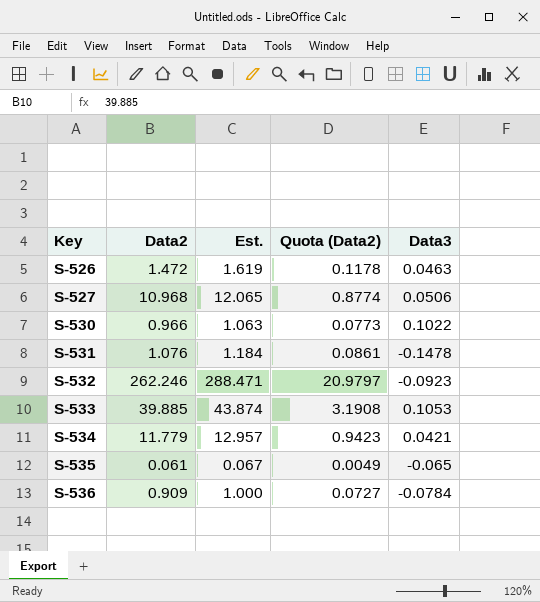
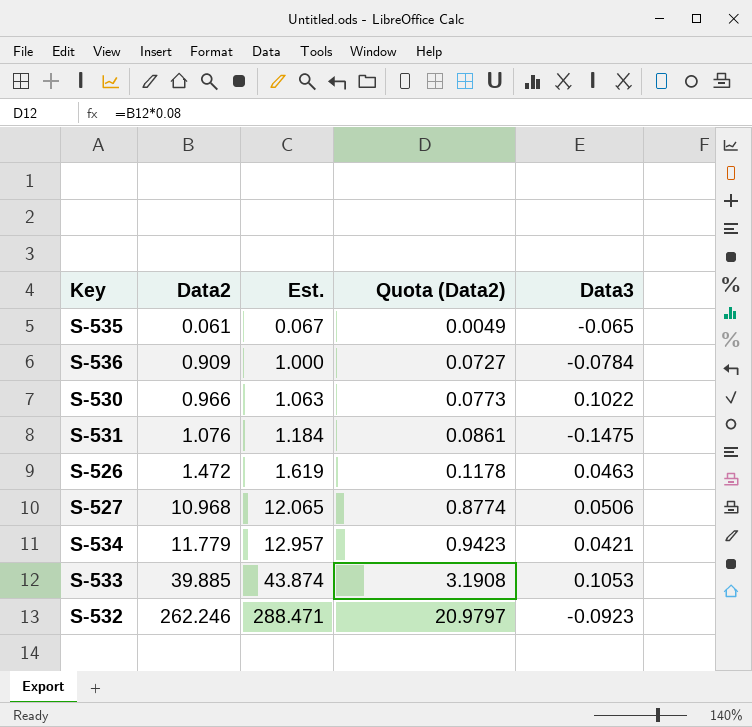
row order: Key ascending -> Data2 ascending
S-531 | Data3: -0.1478 -> -0.1475

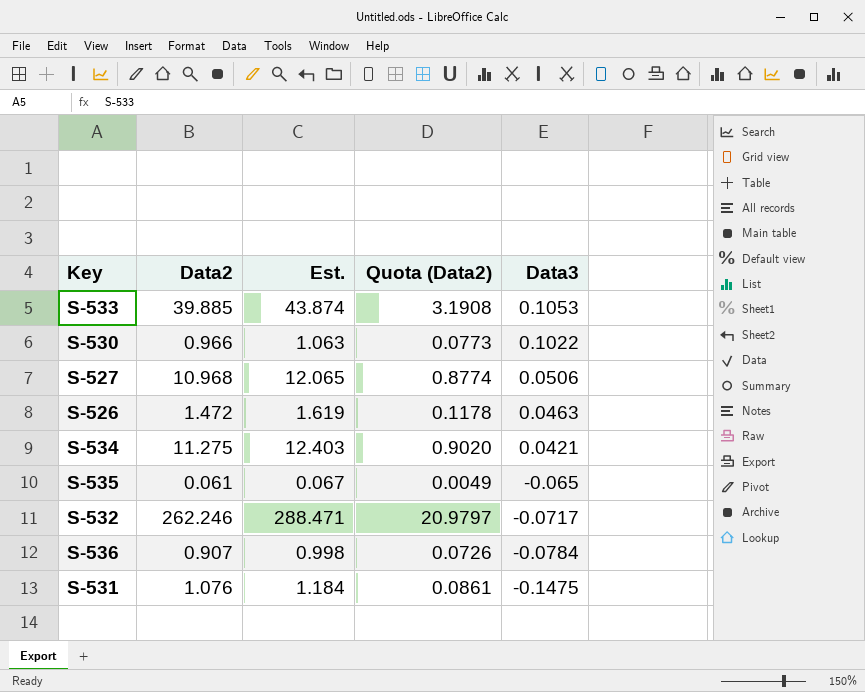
row order: Data2 ascending -> Data3 descending
S-534 | Data2: 11.779 -> 11.275
S-534 | Est.: 12.957 -> 12.403
S-534 | Quota (Data2): 0.9423 -> 0.9020
S-532 | Data3: -0.0923 -> -0.0717
S-536 | Data2: 0.909 -> 0.907
S-536 | Est.: 1.000 -> 0.998
S-536 | Quota (Data2): 0.0727 -> 0.0726

